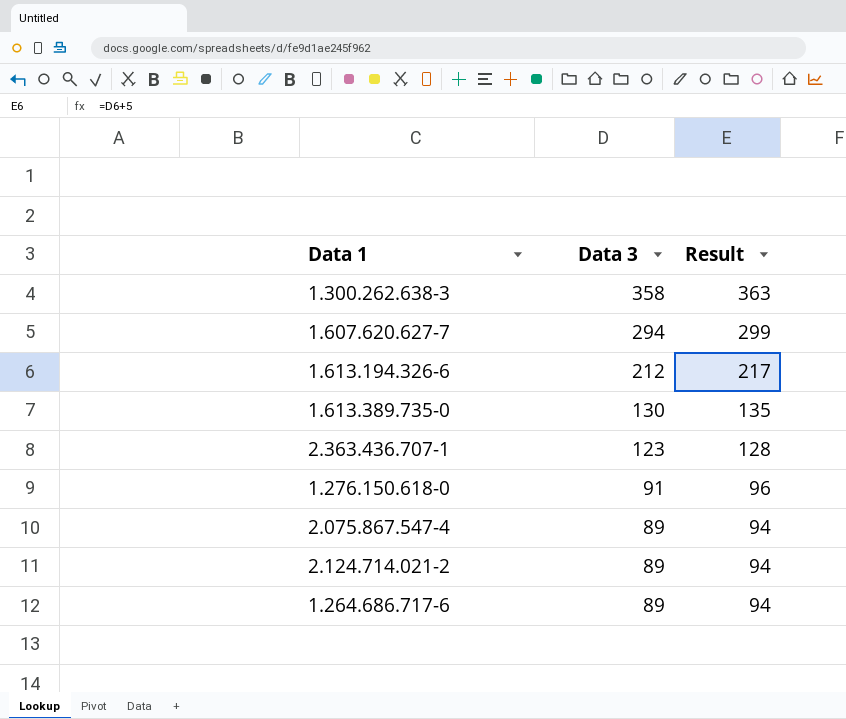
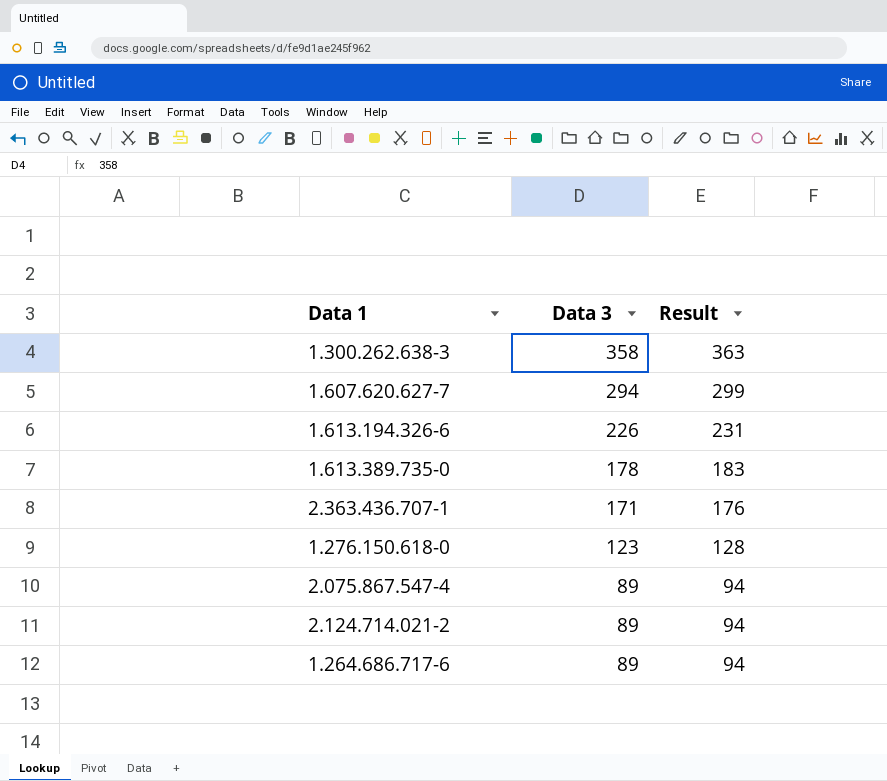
1.613.194.326-6 | Data 3: 212 -> 226
1.613.194.326-6 | Result: 217 -> 231
1.613.389.735-0 | Data 3: 130 -> 178
1.613.389.735-0 | Result: 135 -> 183
2.363.436.707-1 | Data 3: 123 -> 171
2.363.436.707-1 | Result: 128 -> 176
1.276.150.618-0 | Data 3: 91 -> 123
1.276.150.618-0 | Result: 96 -> 128

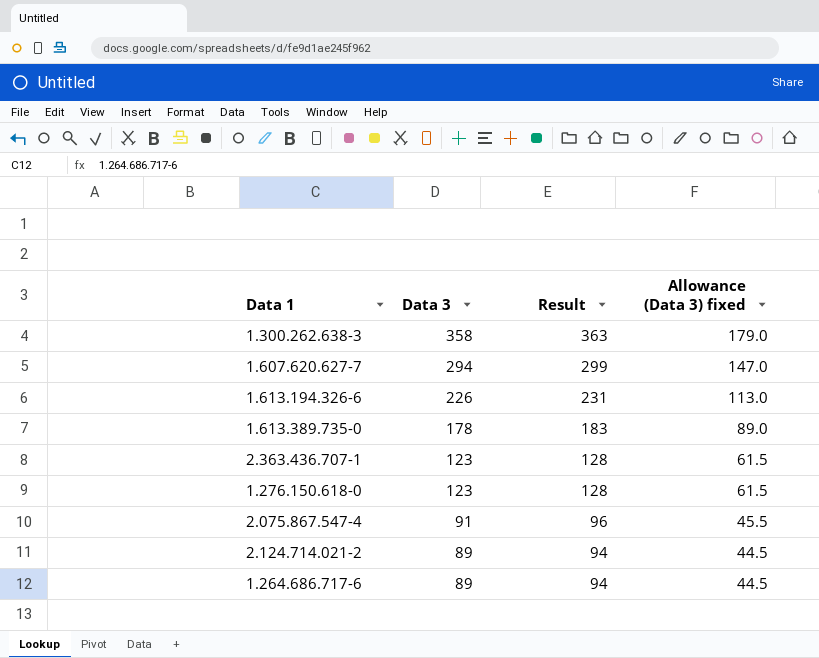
column Allowance (Data 3) fixed | formula: none -> [Data 3] * 0.5
2.363.436.707-1 | Data 3: 171 -> 123
2.363.436.707-1 | Result: 176 -> 128
2.075.867.547-4 | Data 3: 89 -> 91
2.075.867.547-4 | Result: 94 -> 96

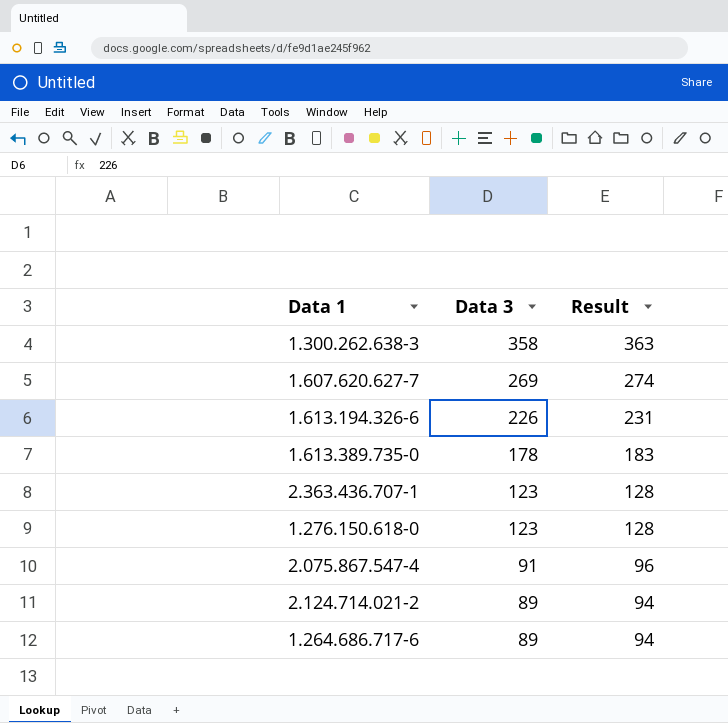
column Allowance (Data 3) fixed | formula: [Data 3] * 0.5 -> none
1.607.620.627-7 | Data 3: 294 -> 269
1.607.620.627-7 | Result: 299 -> 274

